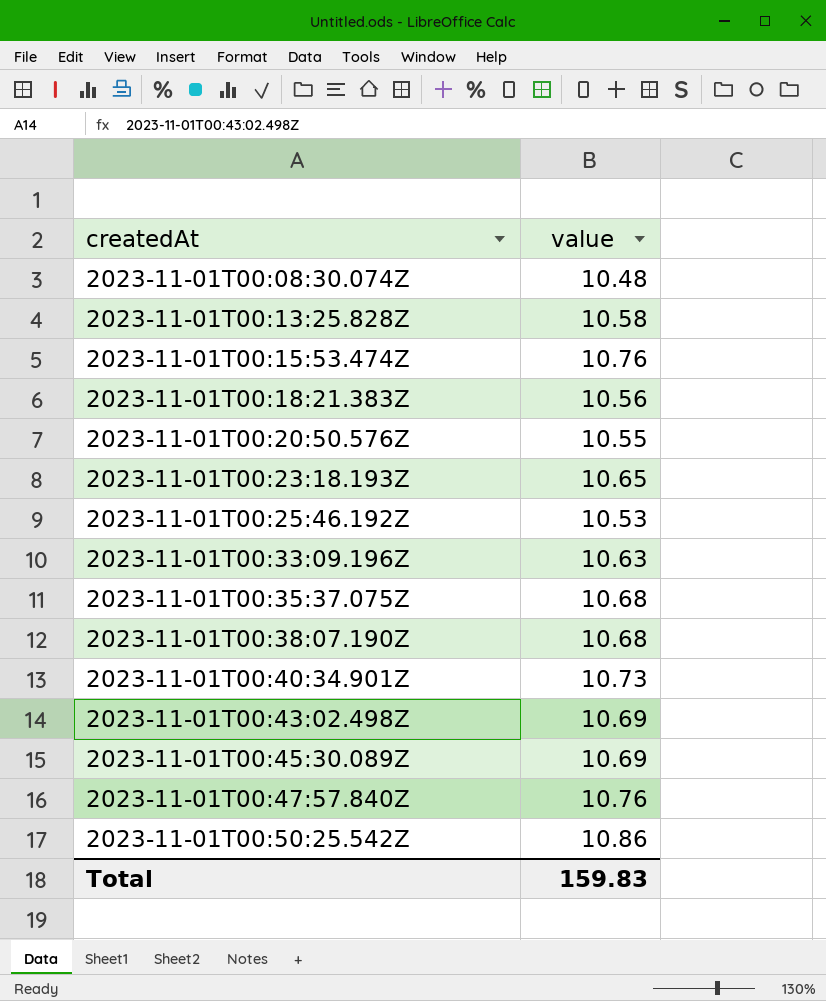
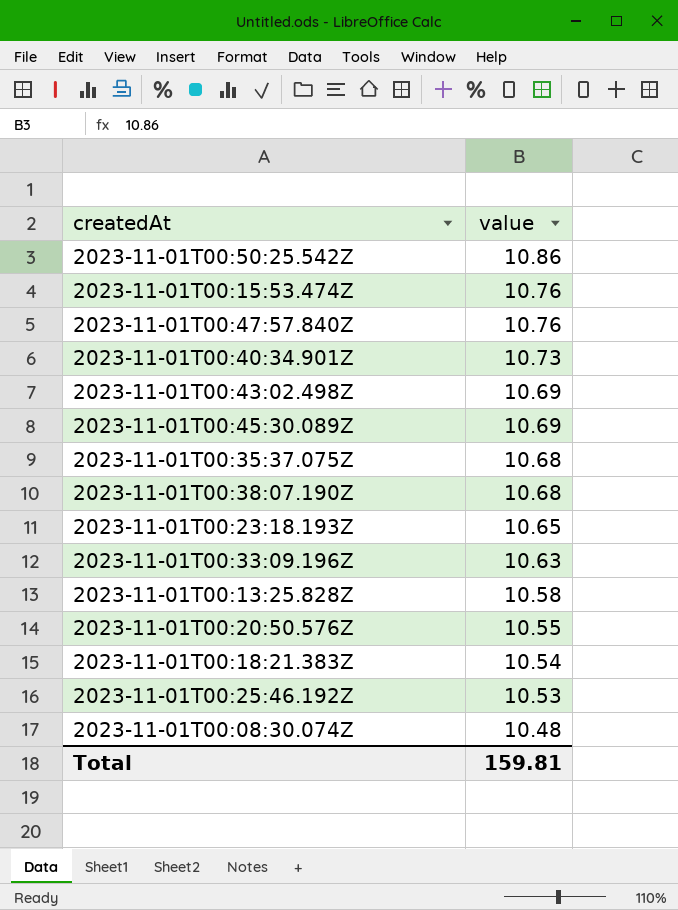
row order: createdAt ascending -> value descending
2023-11-01T00:18:21.383Z | value: 10.56 -> 10.54
Total | value: 159.83 -> 159.81

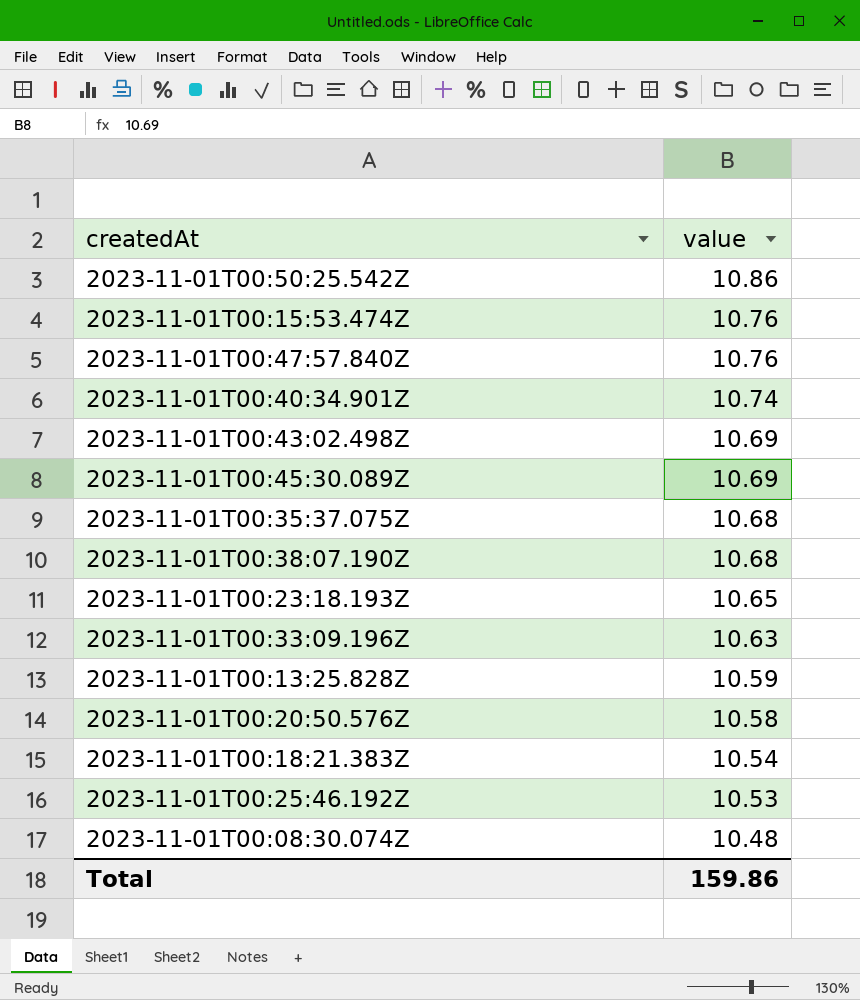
2023-11-01T00:40:34.901Z | value: 10.73 -> 10.74
2023-11-01T00:13:25.828Z | value: 10.58 -> 10.59
2023-11-01T00:20:50.576Z | value: 10.55 -> 10.58
Total | value: 159.81 -> 159.86

